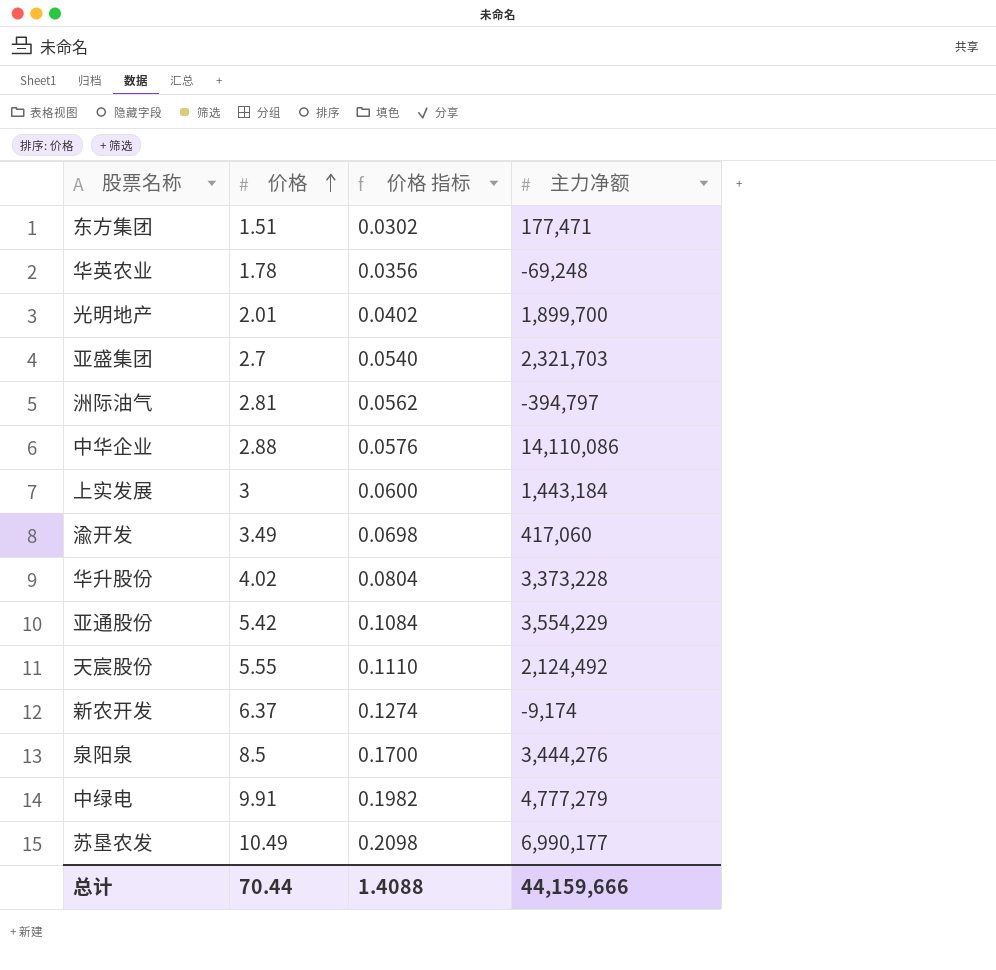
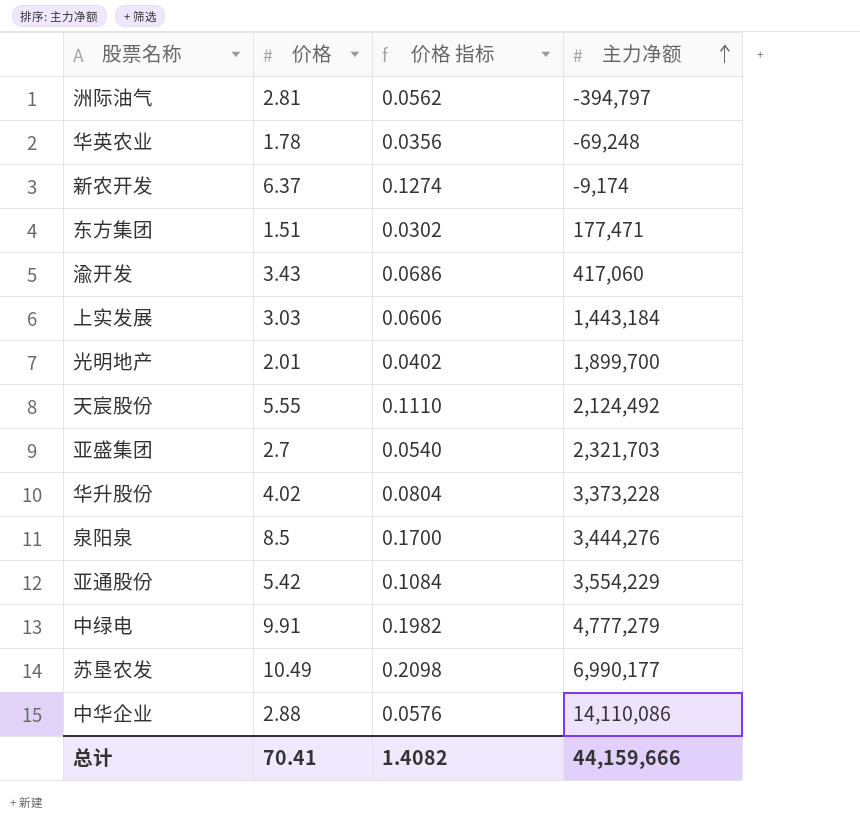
row order: 价格 ascending -> 主力净额 ascending
渝开发 | 价格: 3.49 -> 3.43
渝开发 | 价格 指标: 0.0698 -> 0.0686
上实发展 | 价格: 3 -> 3.03
上实发展 | 价格 指标: 0.0600 -> 0.0606
总计 | 价格: 70.44 -> 70.41
总计 | 价格 指标: 1.4088 -> 1.4082

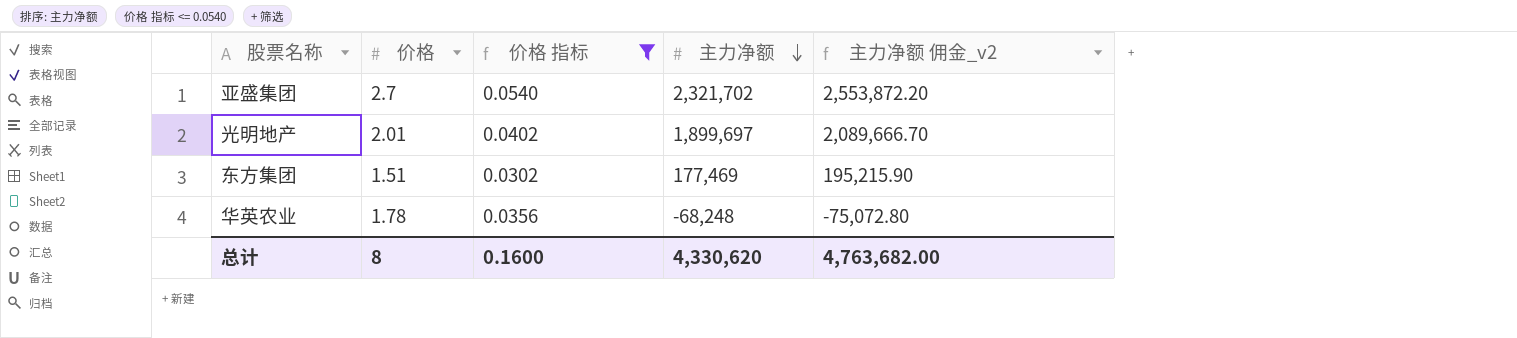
filter: none -> 价格 指标 <= 0.0540
row order: 主力净额 ascending -> 主力净额 descending
column 主力净额 佣金_v2 | formula: none -> [主力净额] * 1.1
亚盛集团 | 主力净额: 2,321,703 -> 2,321,702
光明地产 | 主力净额: 1,899,700 -> 1,899,697
东方集团 | 主力净额: 177,471 -> 177,469
华英农业 | 主力净额: -69,248 -> -68,248
总计 | 价格: 70.41 -> 8
总计 | 价格 指标: 1.4082 -> 0.1600
总计 | 主力净额: 44,159,666 -> 4,330,620

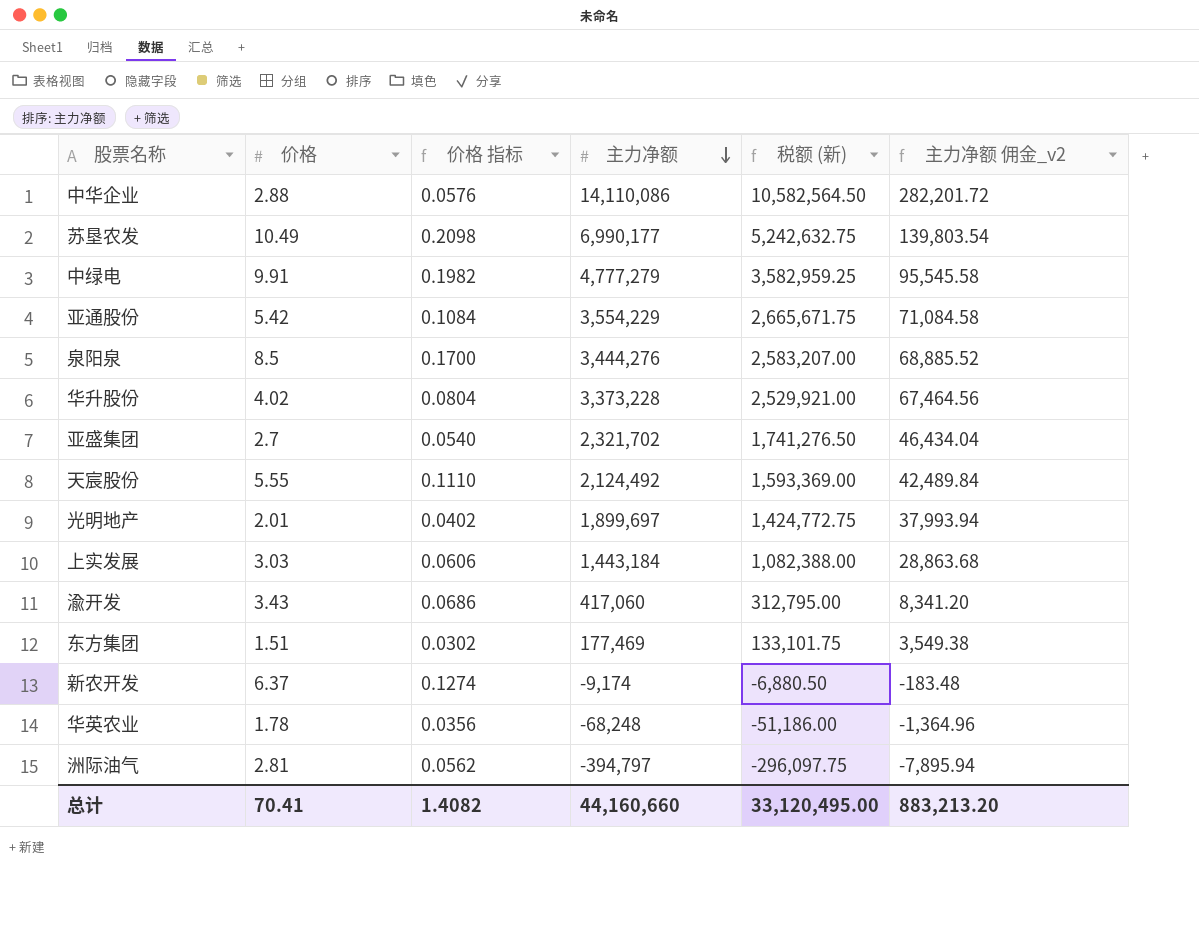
filter: 价格 指标 <= 0.0540 -> none
column 税额 (新) | formula: none -> [主力净额] * 0.75
column 主力净额 佣金_v2 | formula: [主力净额] * 1.1 -> [主力净额] * 0.02
总计 | 价格: 8 -> 70.41
总计 | 价格 指标: 0.1600 -> 1.4082
总计 | 主力净额: 4,330,620 -> 44,160,660
总计 | 主力净额 佣金_v2: 4,763,682.00 -> 883,213.20

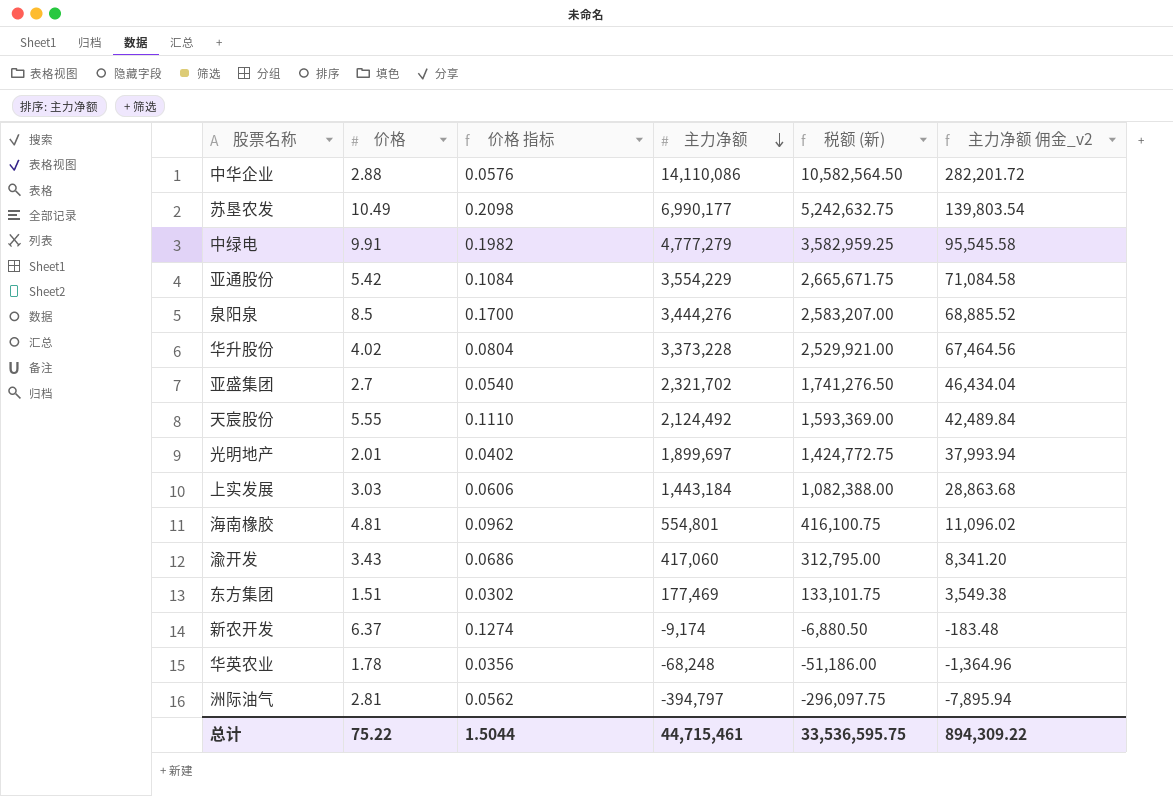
row 海南橡胶: none -> 4.81 | 0.0962 | 554,801 | 416,100.75 | 11,096.02
总计 | 价格: 70.41 -> 75.22
总计 | 价格 指标: 1.4082 -> 1.5044
总计 | 主力净额: 44,160,660 -> 44,715,461
总计 | 税额 (新): 33,120,495.00 -> 33,536,595.75
总计 | 主力净额 佣金_v2: 883,213.20 -> 894,309.22

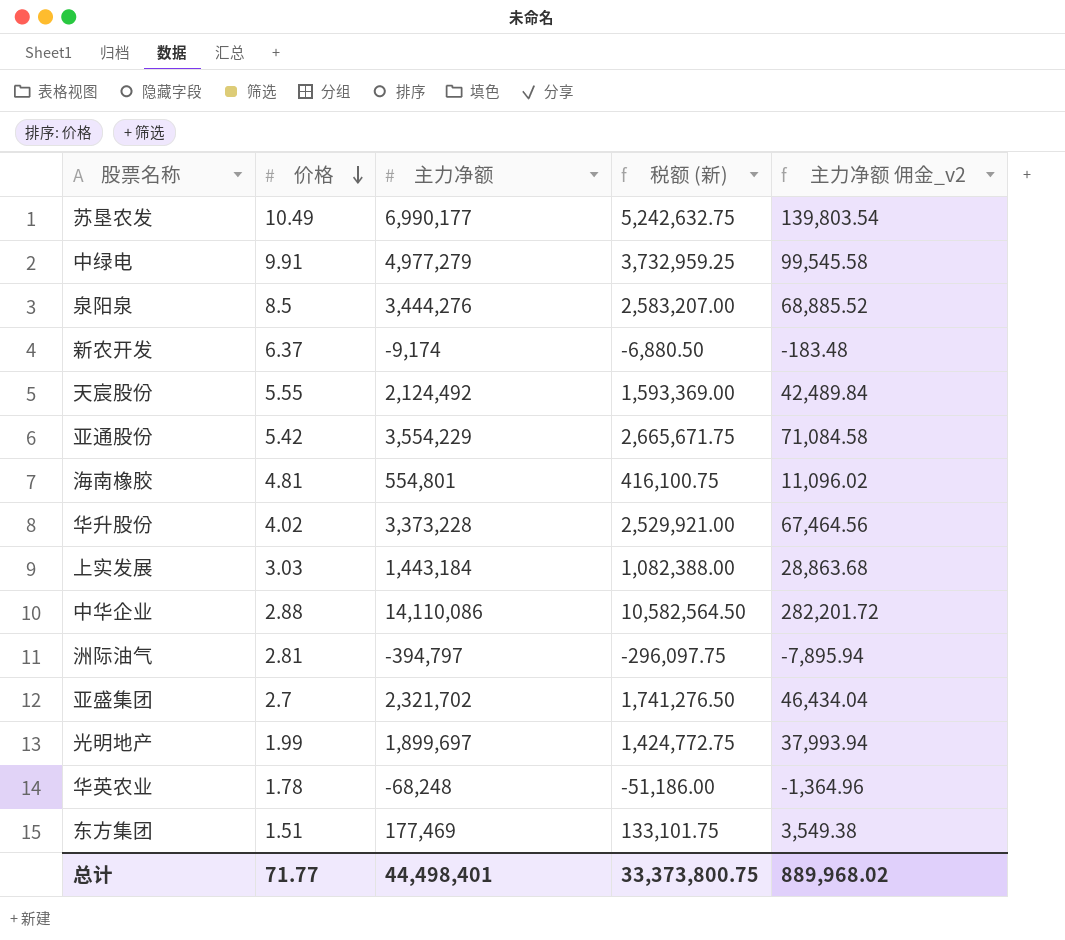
row order: 主力净额 descending -> 价格 descending
column 价格 指标 | formula: [价格] * 0.02 -> none
row 渝开发: 3.43 | 0.0686 | 417,060 | 312,795.00 | 8,341.20 -> none
中绿电 | 主力净额: 4,777,279 -> 4,977,279
中绿电 | 税额 (新): 3,582,959.25 -> 3,732,959.25
中绿电 | 主力净额 佣金_v2: 95,545.58 -> 99,545.58
光明地产 | 价格: 2.01 -> 1.99
总计 | 价格: 75.22 -> 71.77
总计 | 主力净额: 44,715,461 -> 44,498,401
总计 | 税额 (新): 33,536,595.75 -> 33,373,800.75
总计 | 主力净额 佣金_v2: 894,309.22 -> 889,968.02

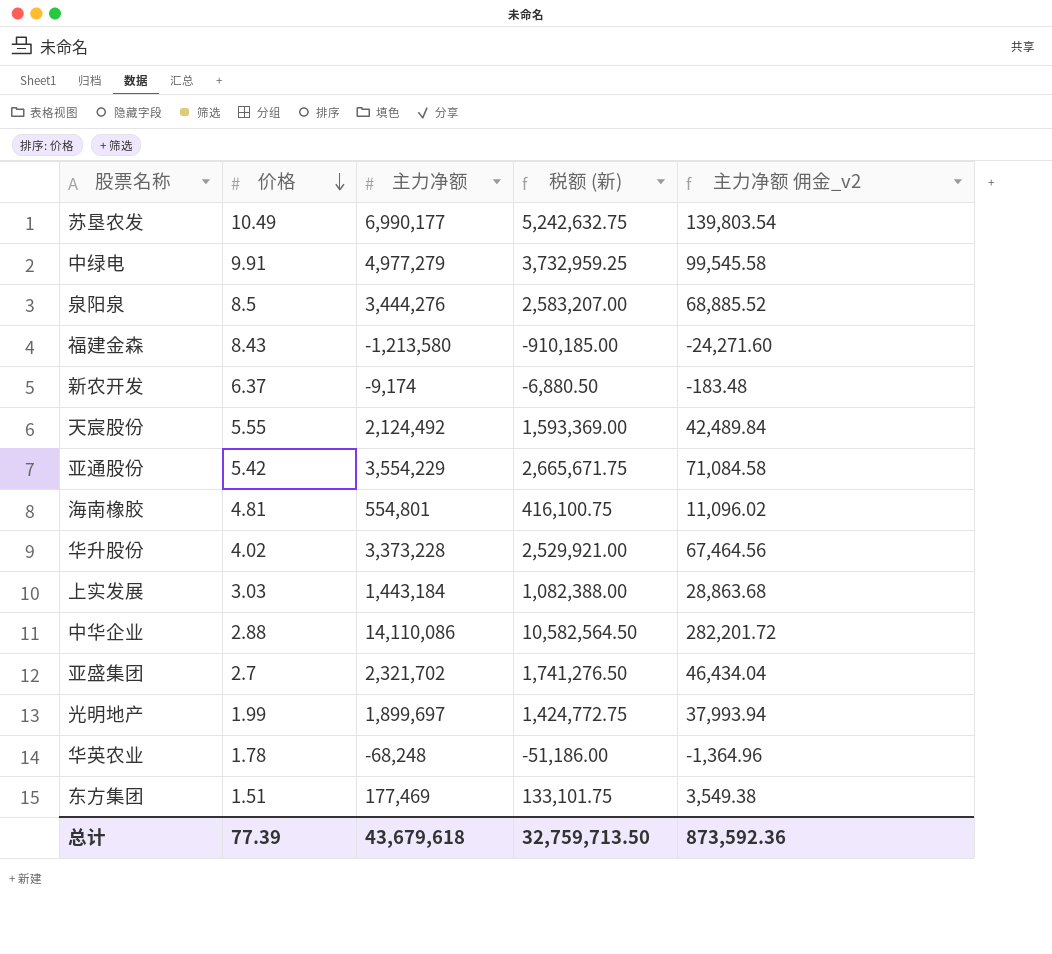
row 洲际油气: 2.81 | -394,797 | -296,097.75 | -7,895.94 -> none
row 福建金森: none -> 8.43 | -1,213,580 | -910,185.00 | -24,271.60
总计 | 价格: 71.77 -> 77.39
总计 | 主力净额: 44,498,401 -> 43,679,618
总计 | 税额 (新): 33,373,800.75 -> 32,759,713.50
总计 | 主力净额 佣金_v2: 889,968.02 -> 873,592.36

